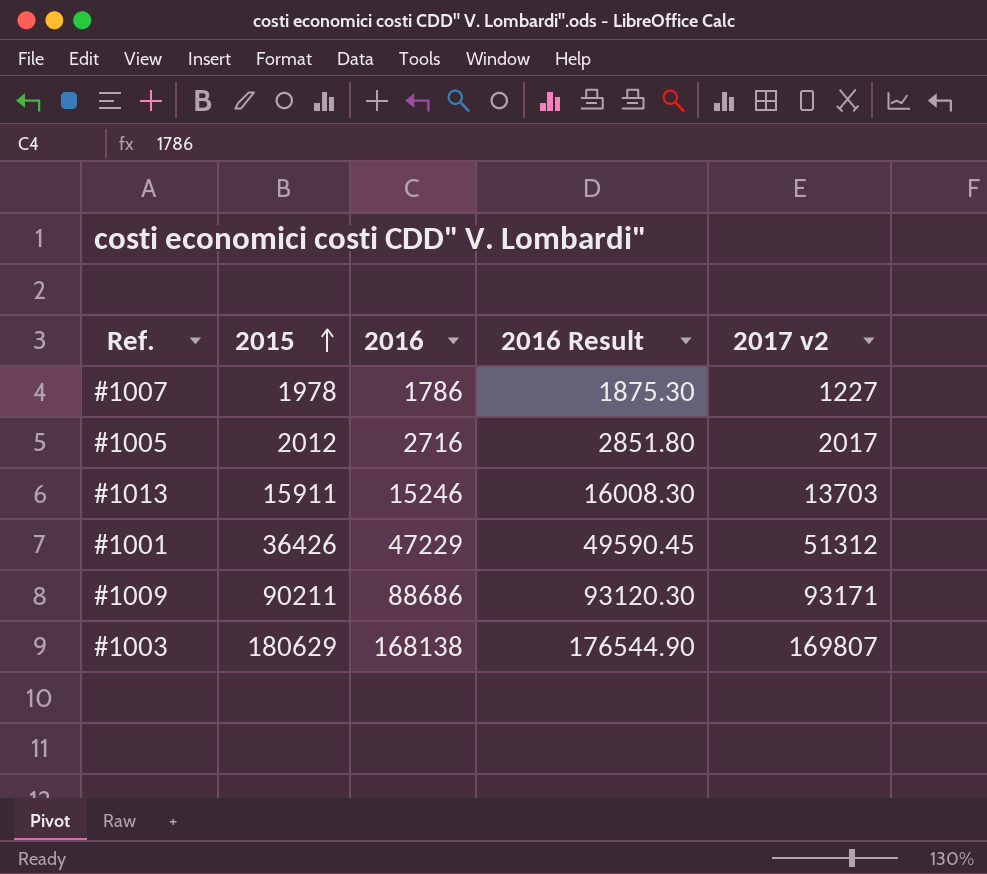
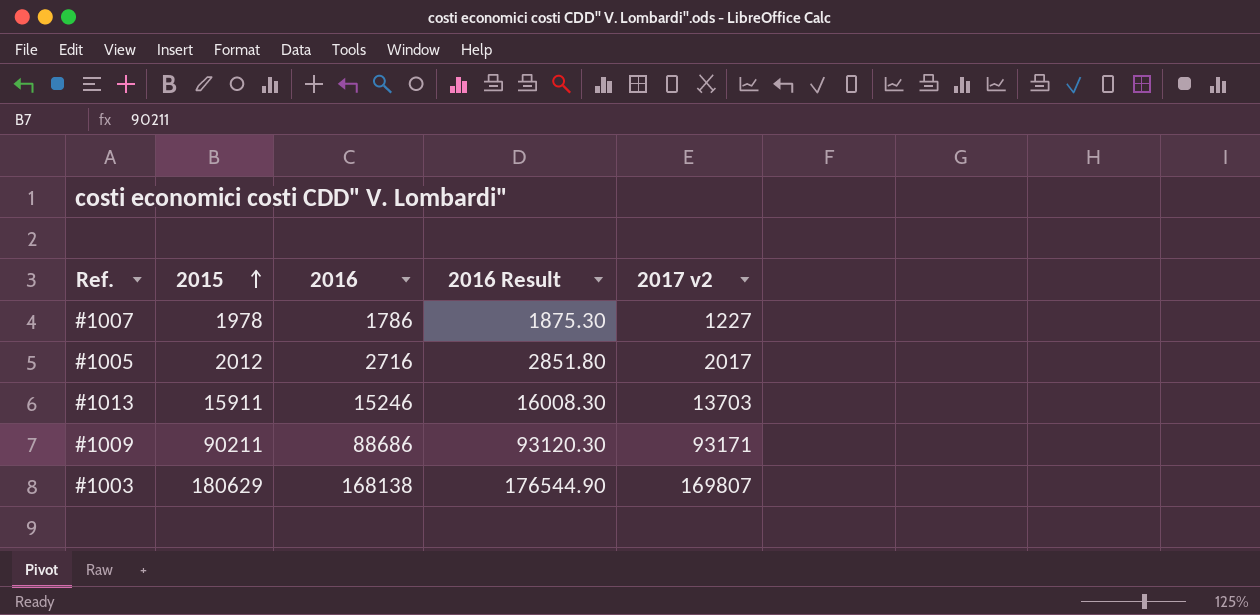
row #1001: 36426 | 47229 | 49590.45 | 51312 -> none

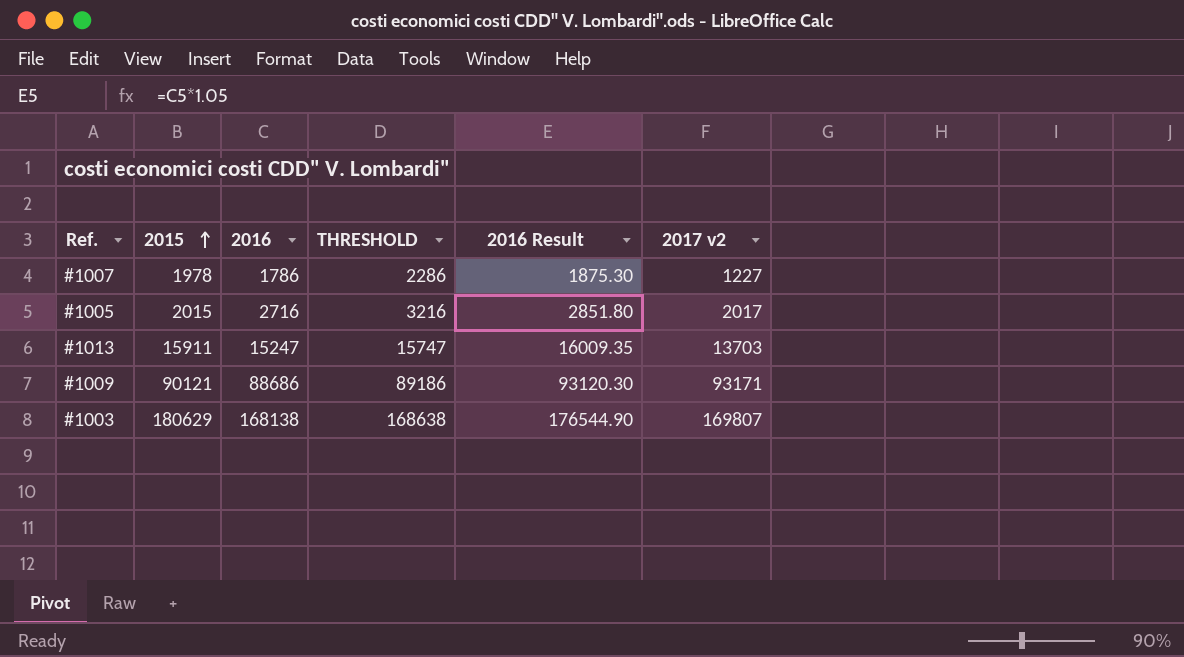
column THRESHOLD | formula: none -> [2016] + 500
#1005 | 2015: 2012 -> 2015
#1013 | 2016: 15246 -> 15247
#1013 | 2016 Result: 16008.30 -> 16009.35
#1009 | 2015: 90211 -> 90121

